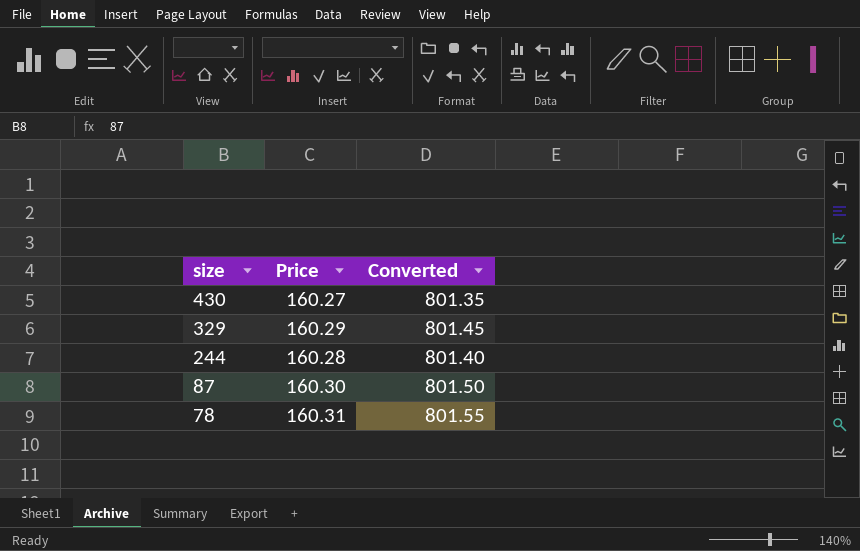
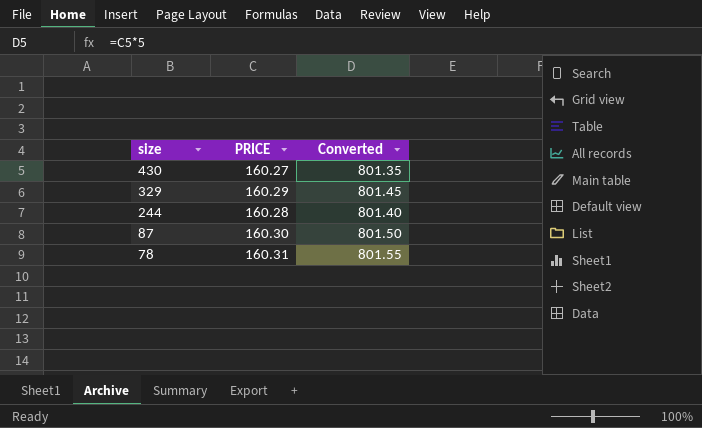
column name: Price -> PRICE

